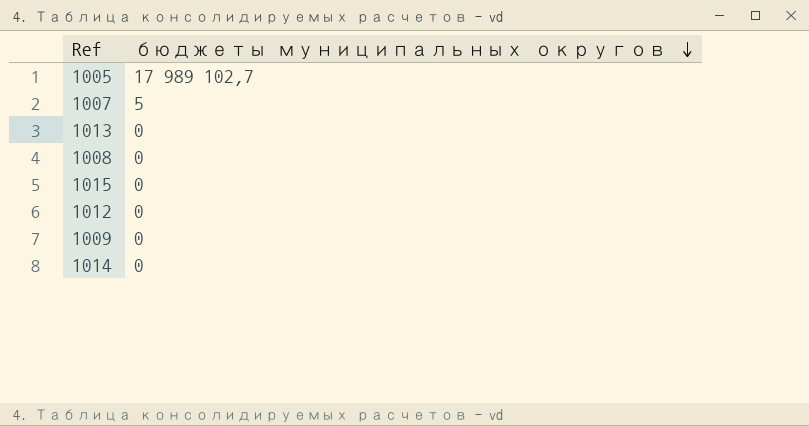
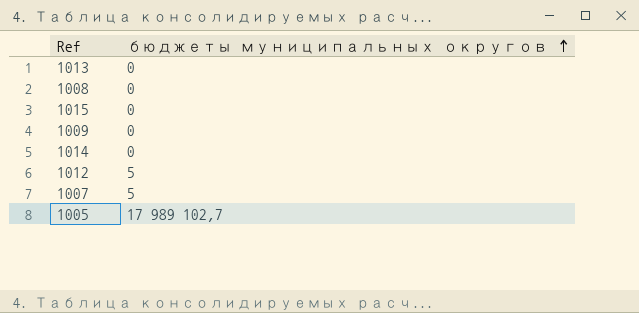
row order: бюджеты муниципальных округов descending -> бюджеты муниципальных округов ascending
1012 | бюджеты муниципальных округов: 0 -> 5

